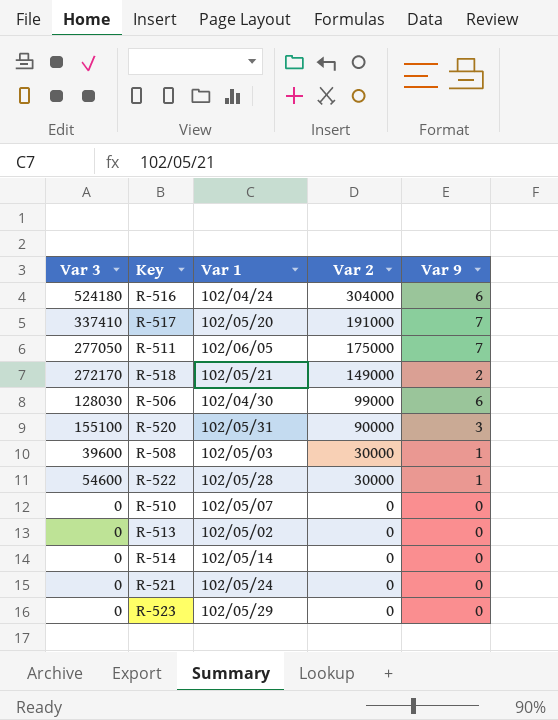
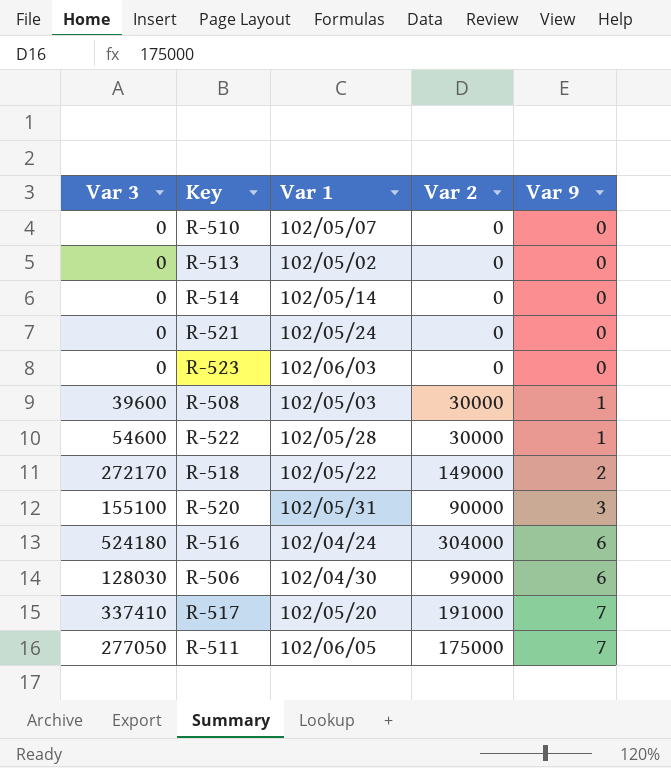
row order: Var 2 descending -> Var 9 ascending
R-523 | Var 1: 102/05/29 -> 102/06/03
R-518 | Var 1: 102/05/21 -> 102/05/22

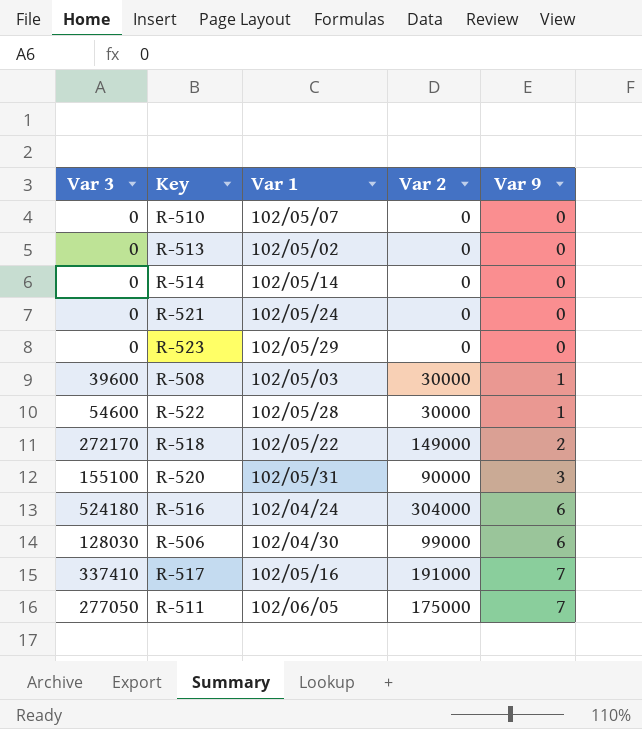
R-523 | Var 1: 102/06/03 -> 102/05/29
R-517 | Var 1: 102/05/20 -> 102/05/16

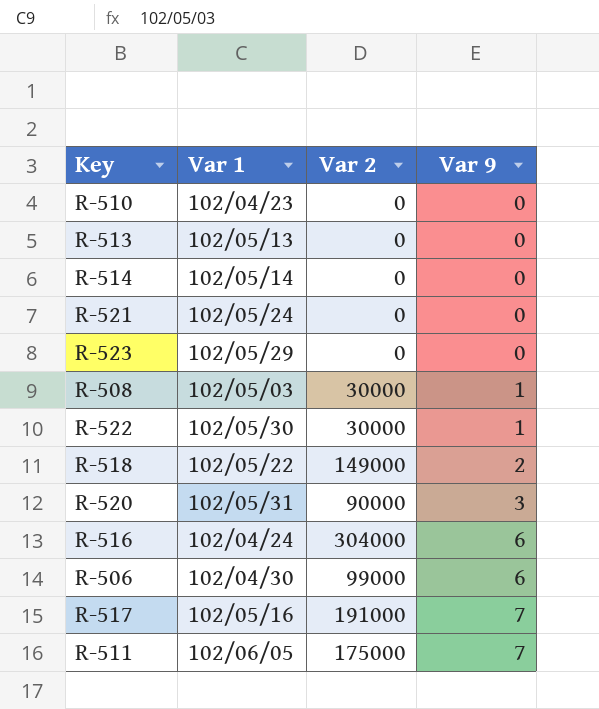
column Var 3 | position: 1 -> none
R-510 | Var 1: 102/05/07 -> 102/04/23
R-513 | Var 1: 102/05/02 -> 102/05/13
R-522 | Var 1: 102/05/28 -> 102/05/30

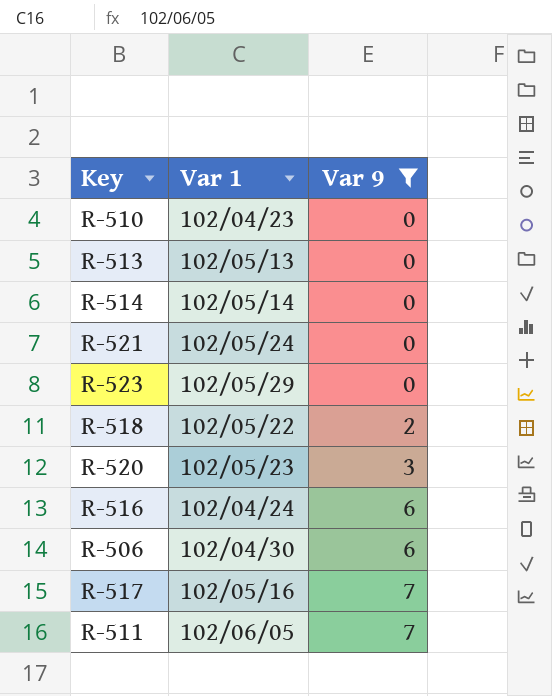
filter: none -> Var 9 != 1
column Var 2 | position: 3 -> none
R-520 | Var 1: 102/05/31 -> 102/05/23

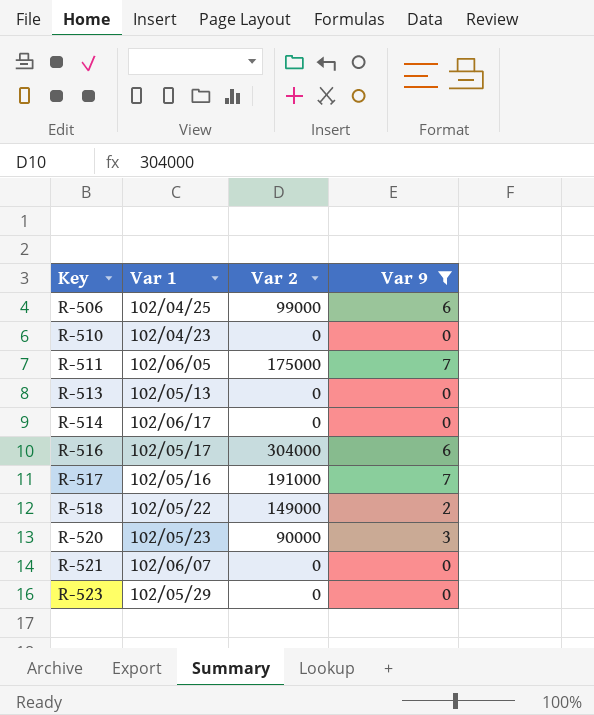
row order: Var 9 ascending -> Key ascending
column Var 2 | position: none -> 3
R-506 | Var 1: 102/04/30 -> 102/04/25
R-514 | Var 1: 102/05/14 -> 102/06/17
R-516 | Var 1: 102/04/24 -> 102/05/17
R-521 | Var 1: 102/05/24 -> 102/06/07

